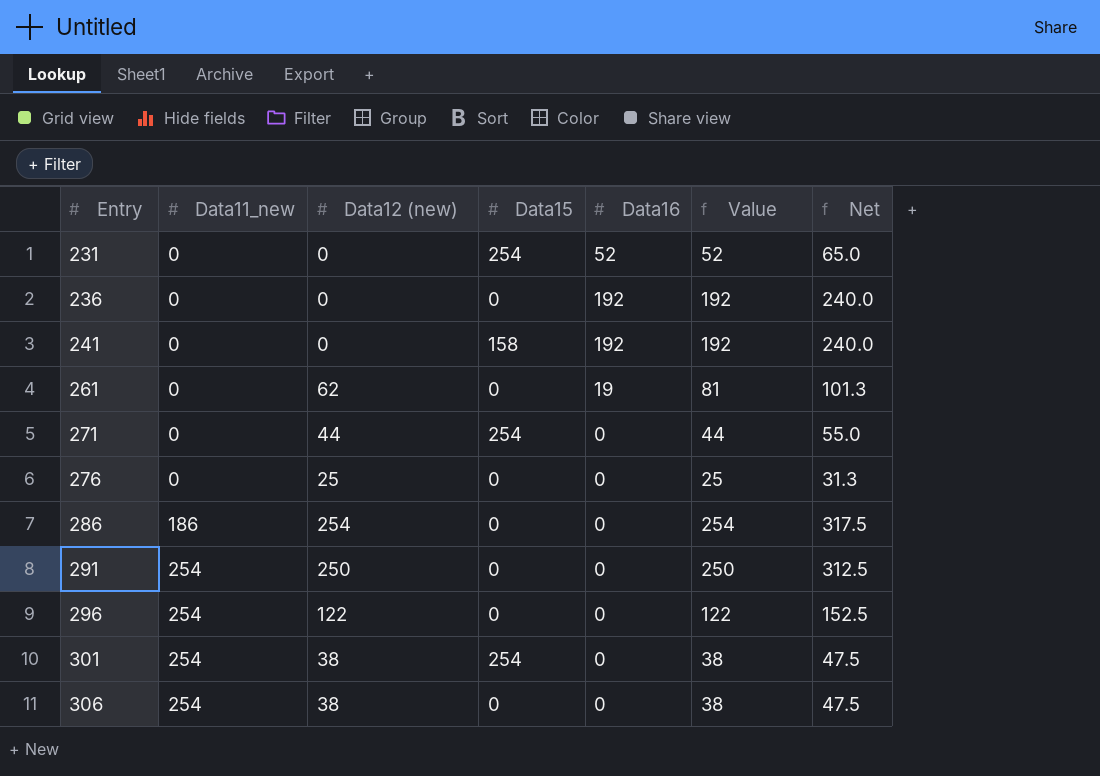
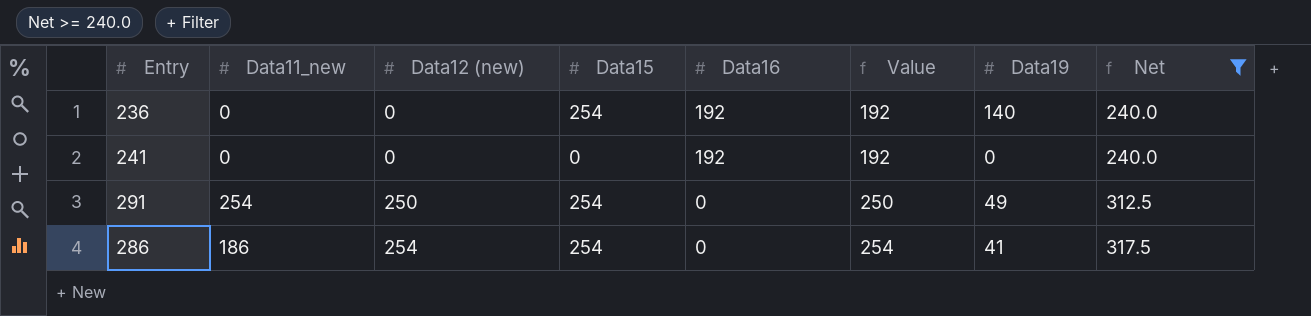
filter: none -> Net >= 240.0
row order: Entry ascending -> Data12 (new) ascending
column Data19 | position: none -> 7
236 | Data15: 0 -> 254
241 | Data15: 158 -> 0
291 | Data15: 0 -> 254
286 | Data15: 0 -> 254

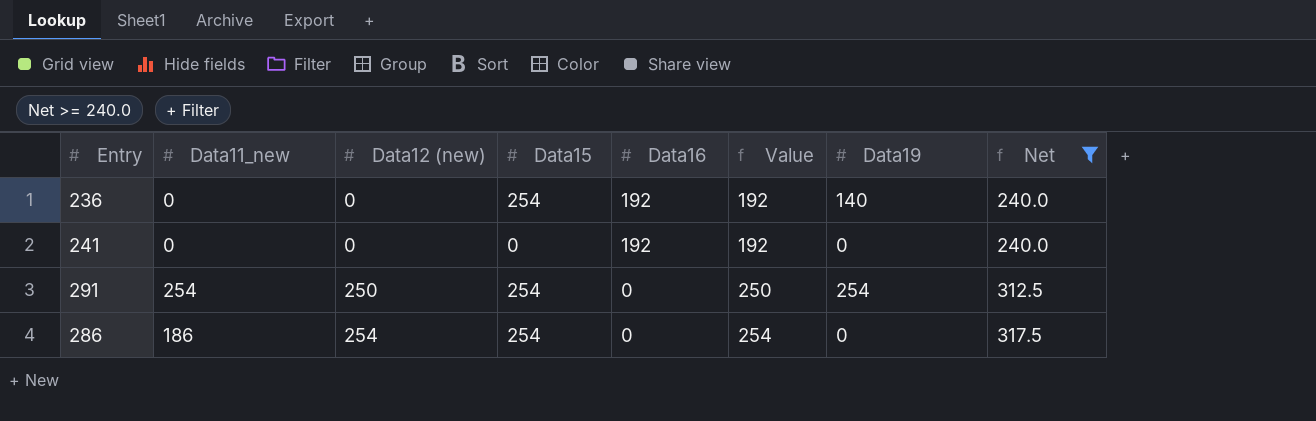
291 | Data19: 49 -> 254
286 | Data19: 41 -> 0

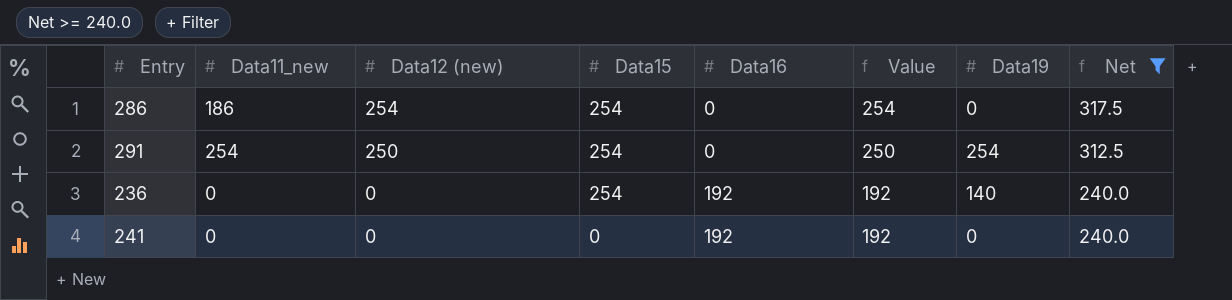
row order: Data12 (new) ascending -> Data12 (new) descending

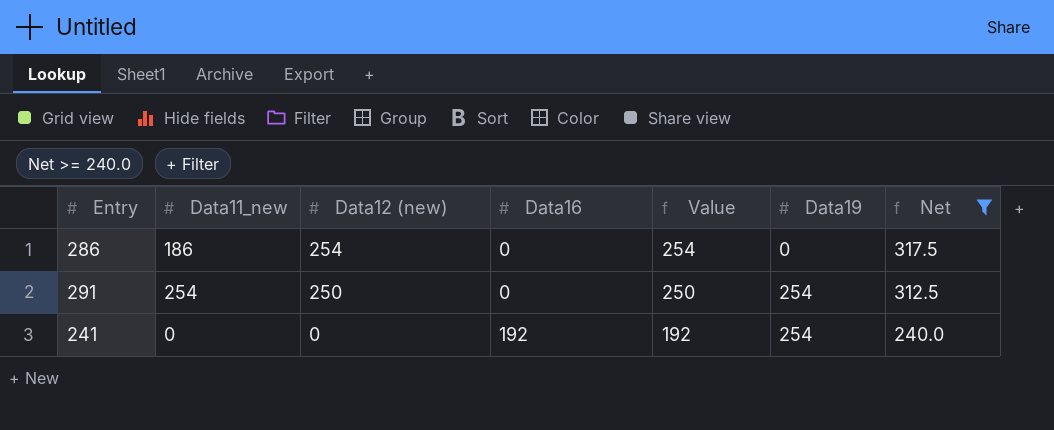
column Data15 | position: 4 -> none
row 236: 0 | 0 | 254 | 192 | 192 | 140 | 240.0 -> none
241 | Data19: 0 -> 254

